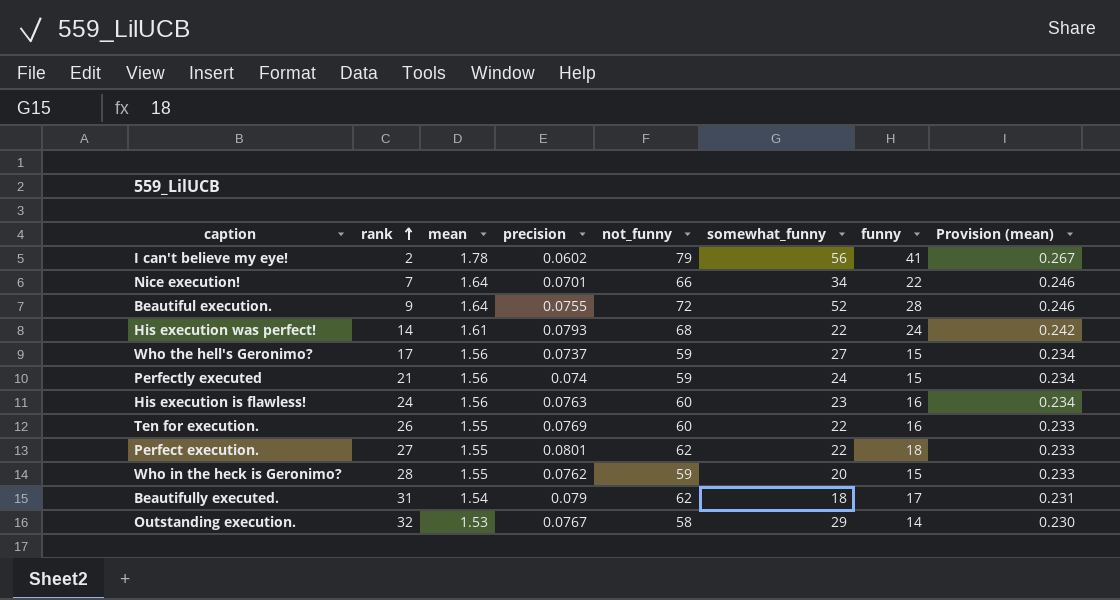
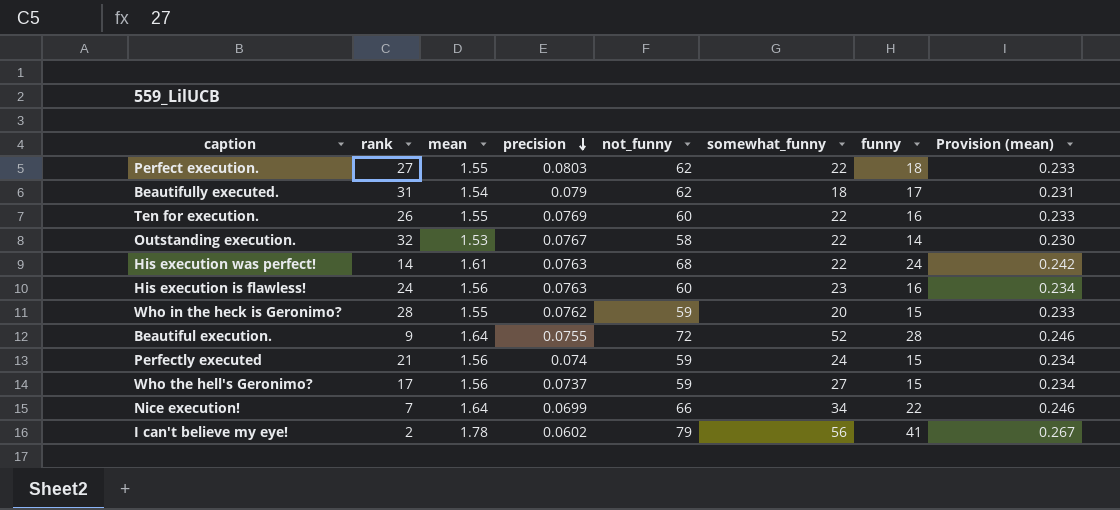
row order: rank ascending -> precision descending
Perfect execution. | precision: 0.0801 -> 0.0803
Outstanding execution. | somewhat_funny: 29 -> 22
His execution was perfect! | precision: 0.0793 -> 0.0763
Nice execution! | precision: 0.0701 -> 0.0699

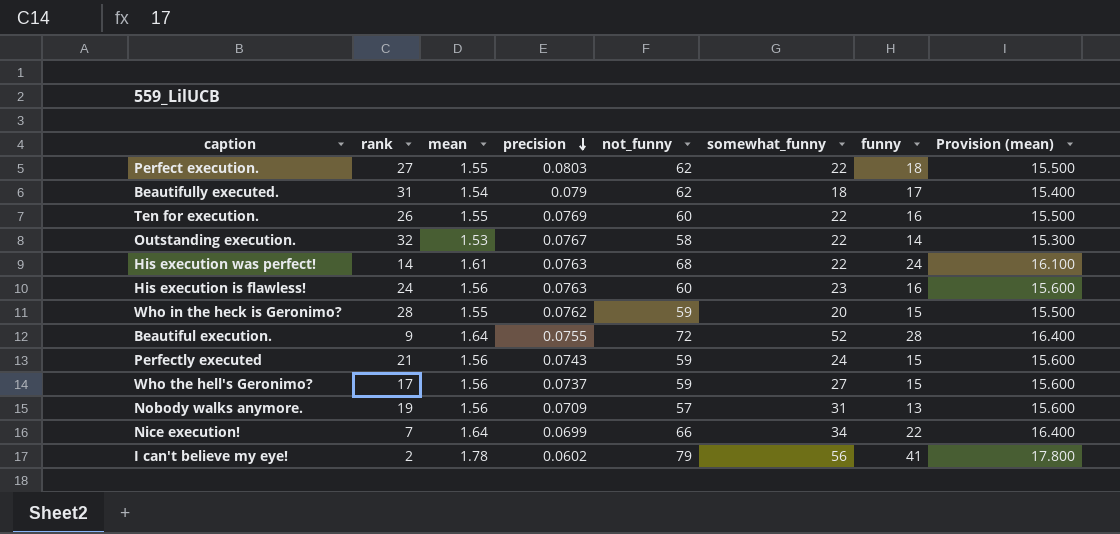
column Provision (mean) | formula: [mean] * 0.15 -> [mean] * 10
Perfectly executed | precision: 0.074 -> 0.0743
row Nobody walks anymore.: none -> 19 | 1.56 | 0.0709 | 57 | 31 | 13 | 15.600

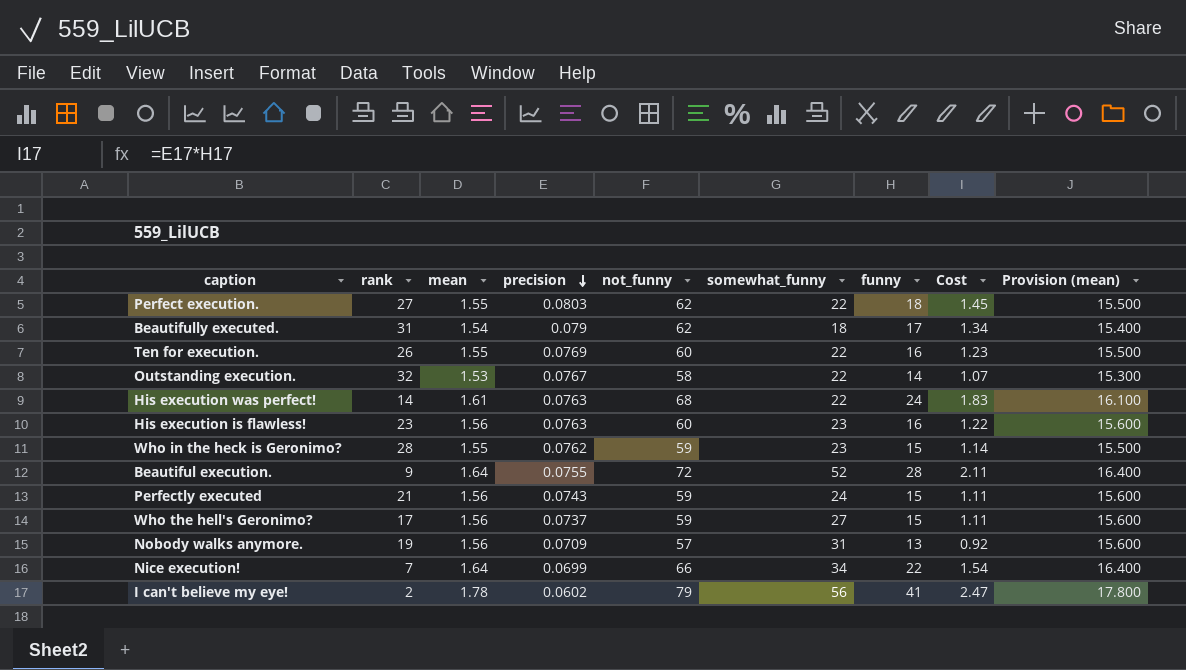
column Cost | formula: none -> [precision] * [funny]
His execution is flawless! | rank: 24 -> 23
Who in the heck is Geronimo? | somewhat_funny: 20 -> 23

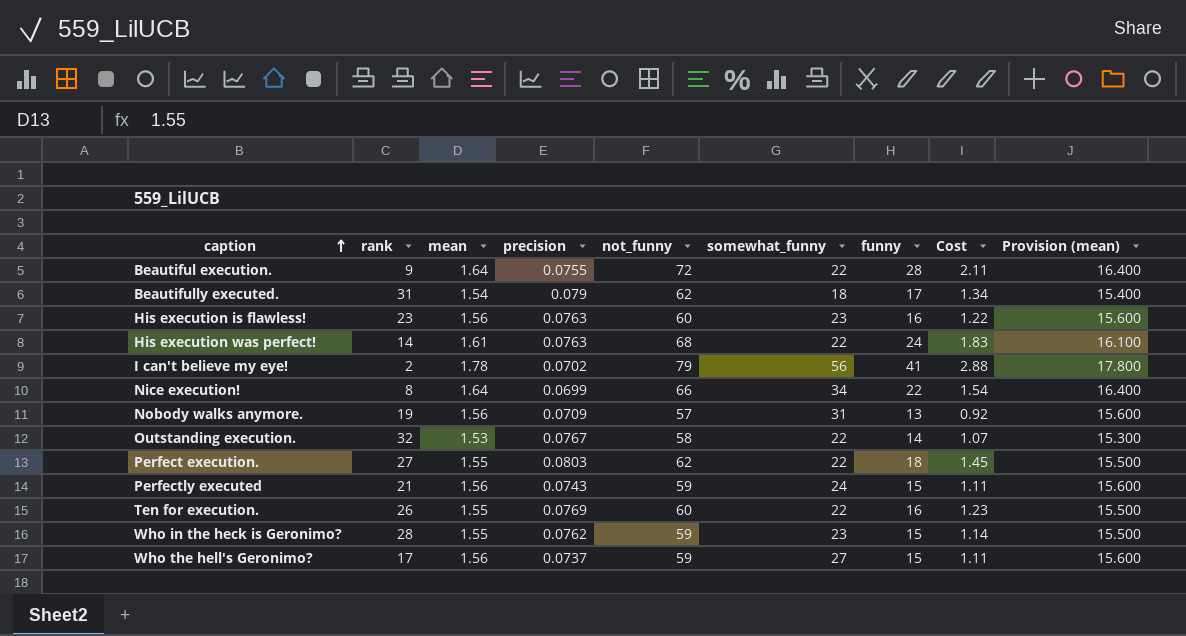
row order: precision descending -> caption ascending
Beautiful execution. | somewhat_funny: 52 -> 22
I can't believe my eye! | precision: 0.0602 -> 0.0702
I can't believe my eye! | Cost: 2.47 -> 2.88
Nice execution! | rank: 7 -> 8

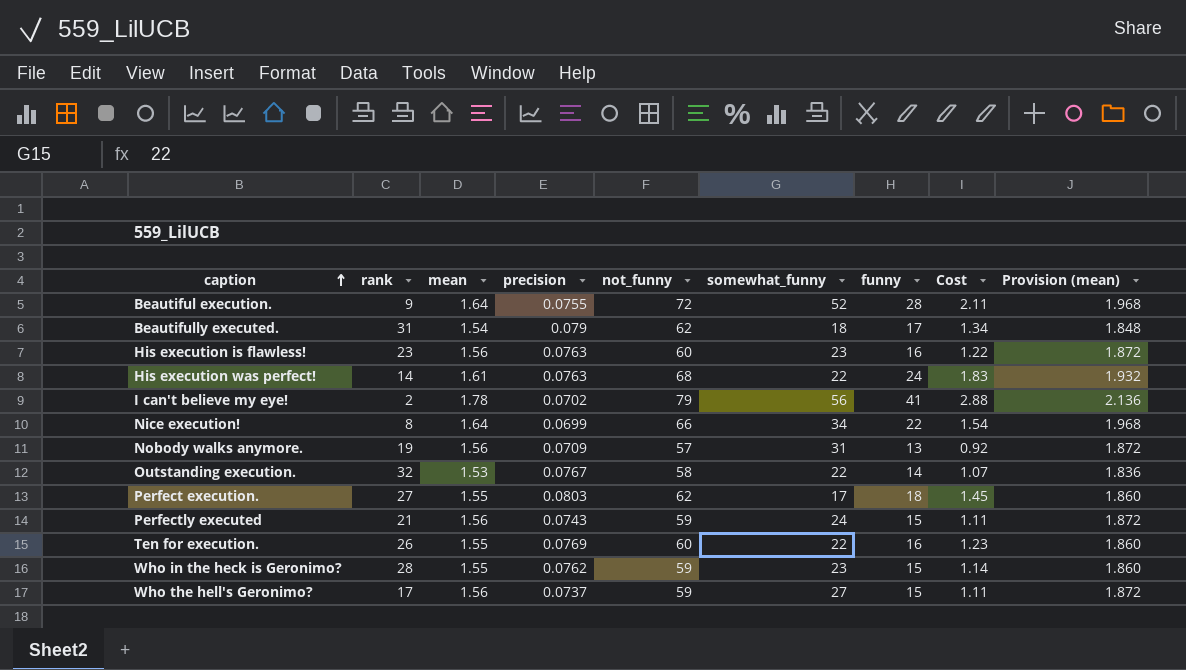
column Provision (mean) | formula: [mean] * 10 -> [mean] * 1.2
Beautiful execution. | somewhat_funny: 22 -> 52
Perfect execution. | somewhat_funny: 22 -> 17

